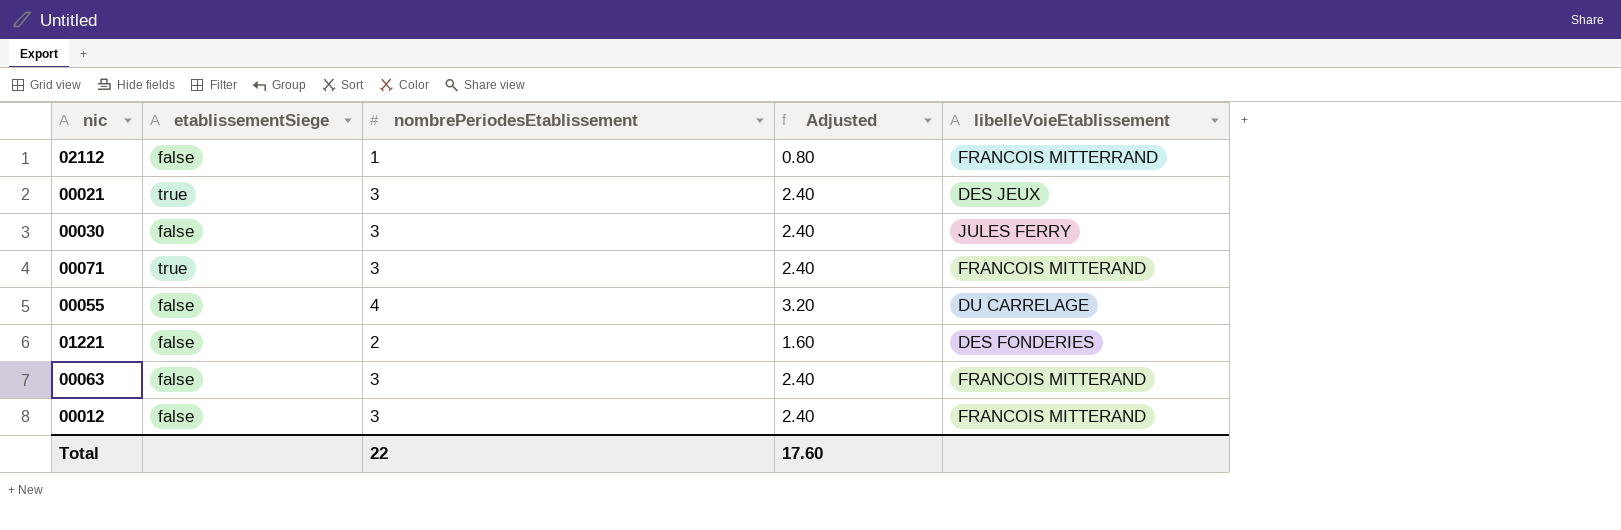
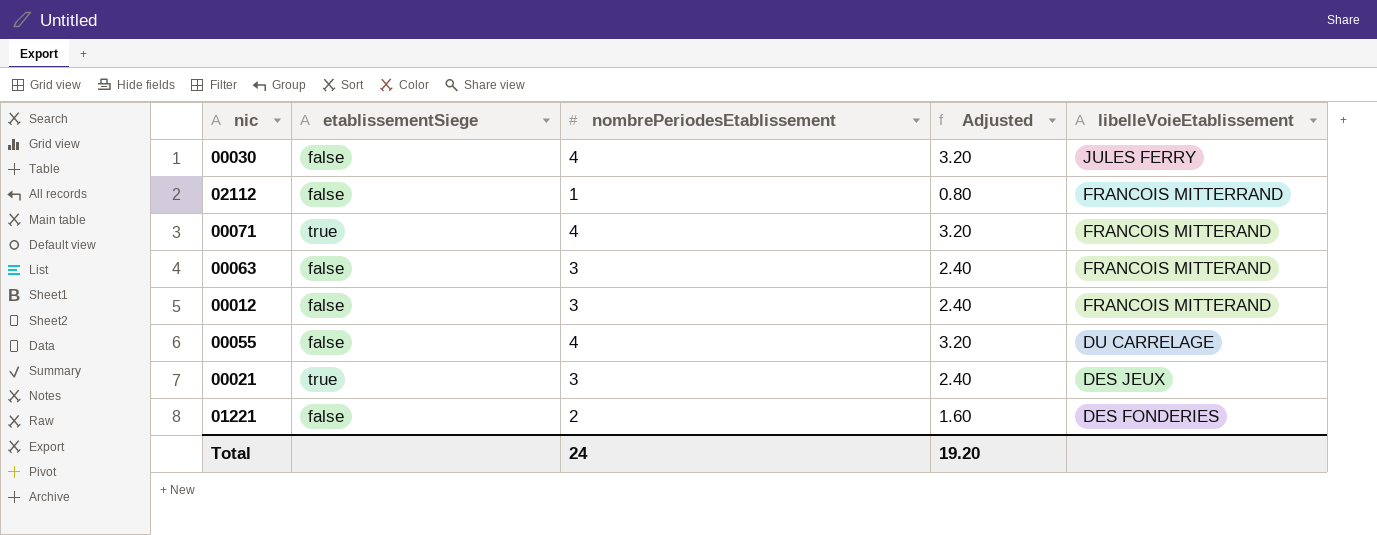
row order: none -> libelleVoieEtablissement descending
00030 | nombrePeriodesEtablissement: 3 -> 4
00030 | Adjusted: 2.40 -> 3.20
00071 | nombrePeriodesEtablissement: 3 -> 4
00071 | Adjusted: 2.40 -> 3.20
Total | nombrePeriodesEtablissement: 22 -> 24
Total | Adjusted: 17.60 -> 19.20

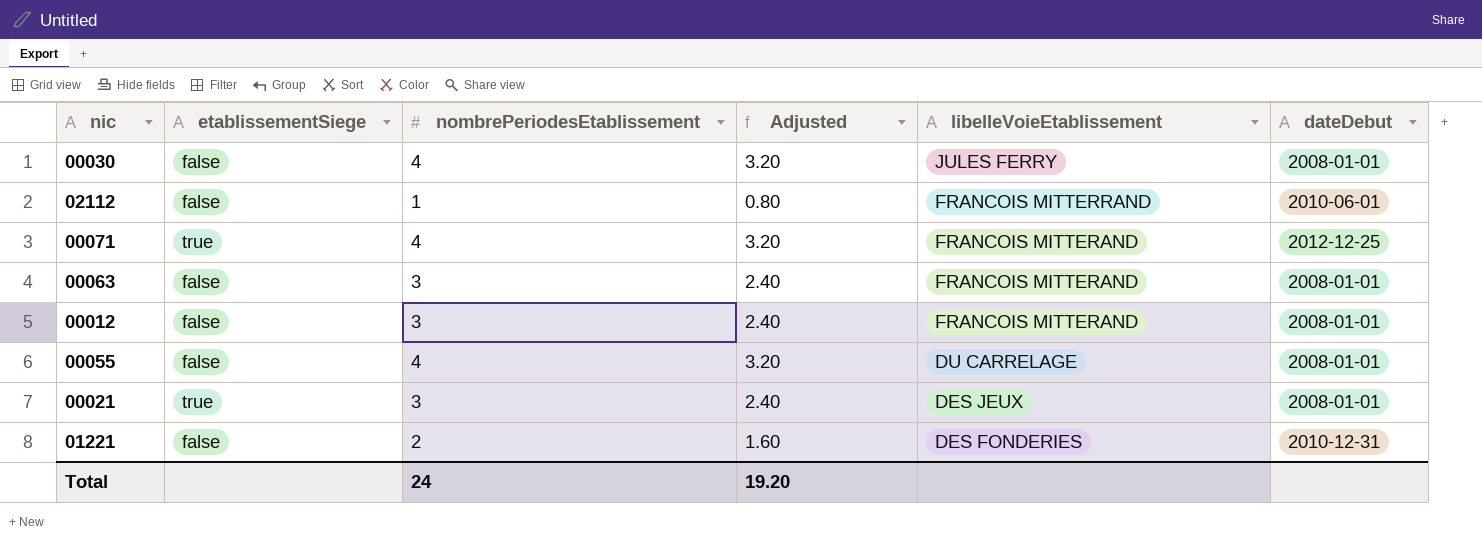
column dateDebut | position: none -> 6

